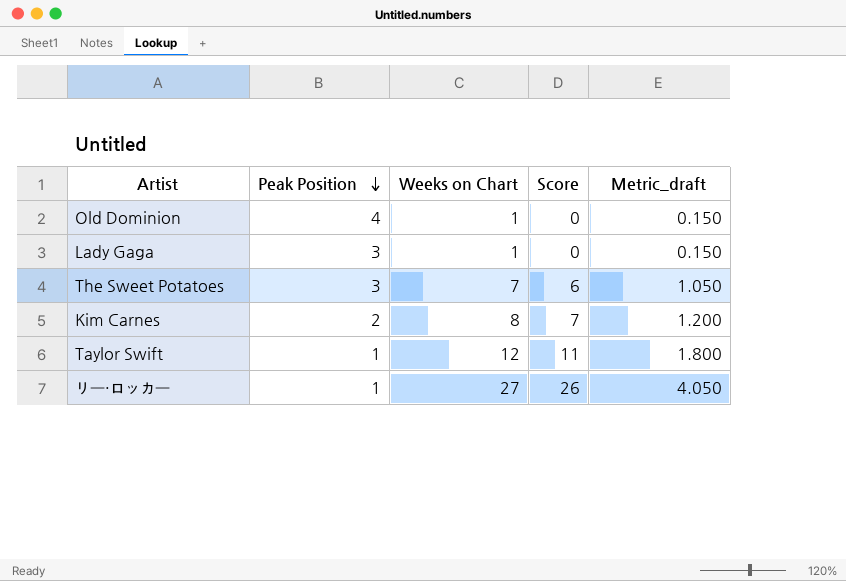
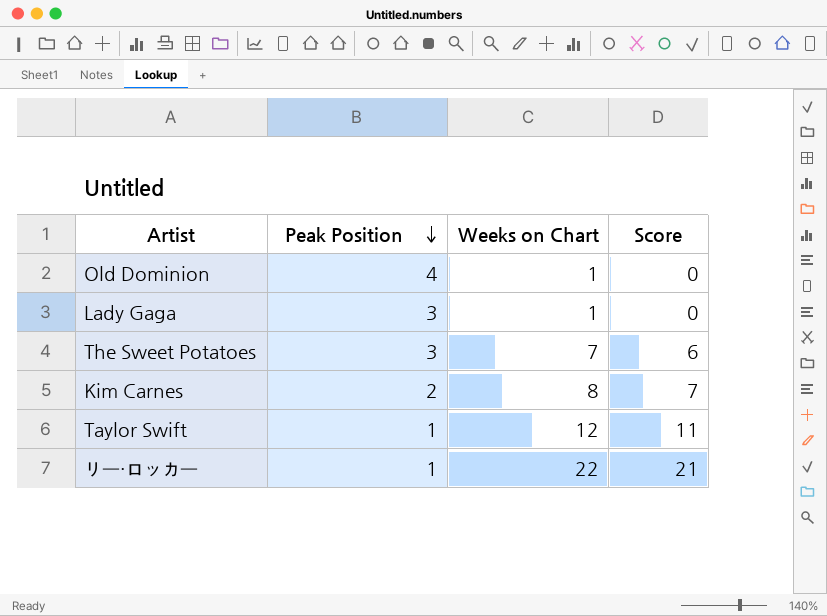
column Metric_draft | formula: [Weeks on Chart] * 0.15 -> none
リー・ロッカー | Weeks on Chart: 27 -> 22
リー・ロッカー | Score: 26 -> 21

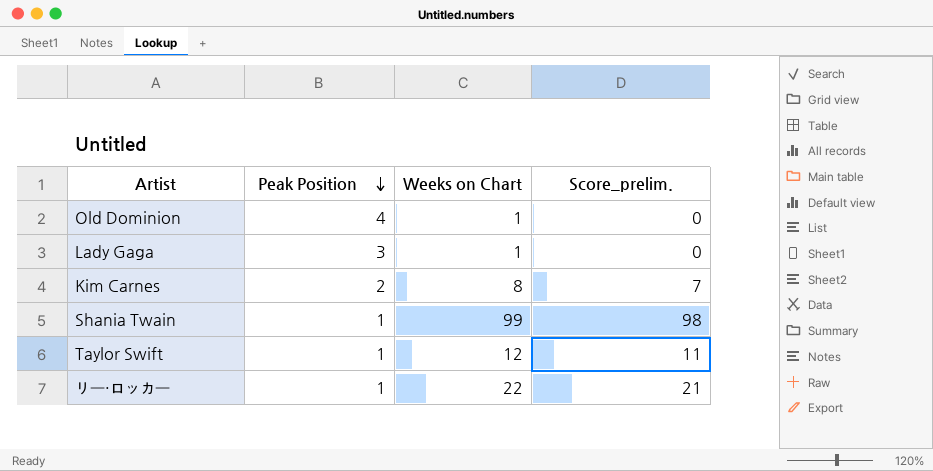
column name: Score -> Score_prelim.
row The Sweet Potatoes: 3 | 7 | 6 -> none
row Shania Twain: none -> 1 | 99 | 98

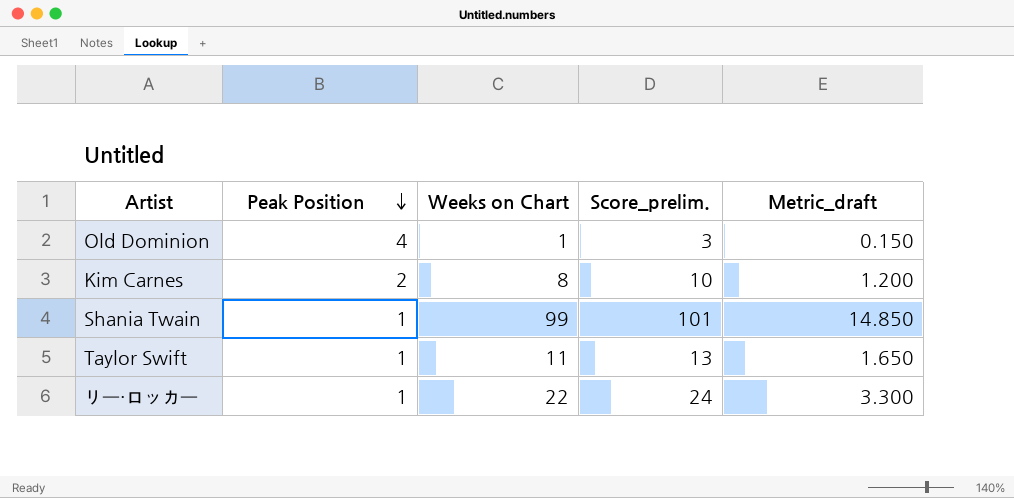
column Score_prelim. | formula: [Weeks on Chart] - 1 -> [Weeks on Chart] + 2
column Metric_draft | formula: none -> [Weeks on Chart] * 0.15
row Lady Gaga: 3 | 1 | 0 -> none
Taylor Swift | Weeks on Chart: 12 -> 11

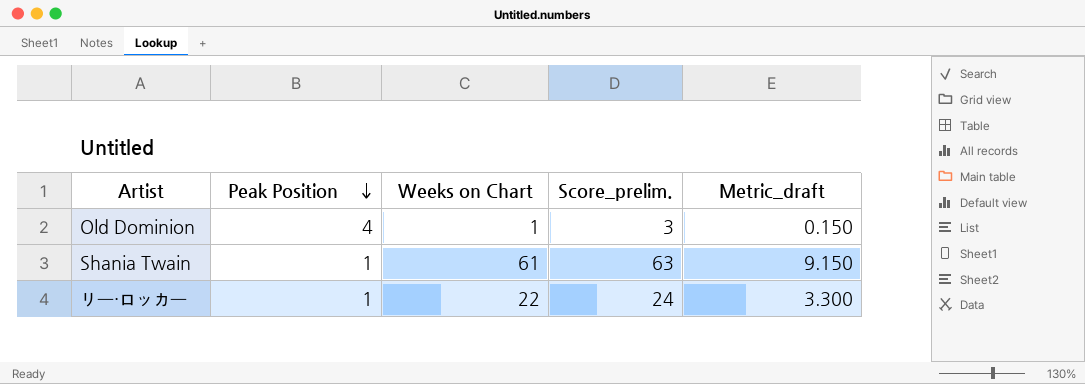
row Kim Carnes: 2 | 8 | 10 | 1.200 -> none
row Taylor Swift: 1 | 11 | 13 | 1.650 -> none
Shania Twain | Weeks on Chart: 99 -> 61
Shania Twain | Score_prelim.: 101 -> 63
Shania Twain | Metric_draft: 14.850 -> 9.150

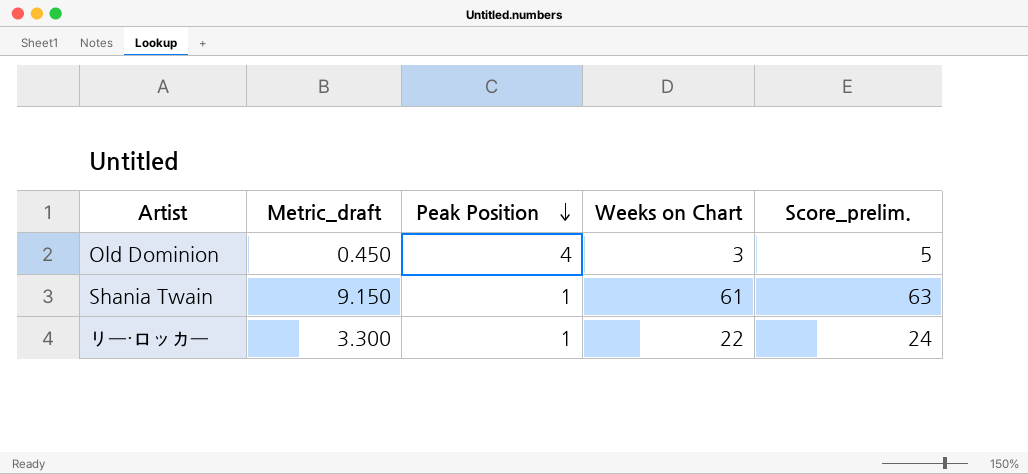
column Metric_draft | position: 5 -> 2
Old Dominion | Metric_draft: 0.150 -> 0.450
Old Dominion | Weeks on Chart: 1 -> 3
Old Dominion | Score_prelim.: 3 -> 5

